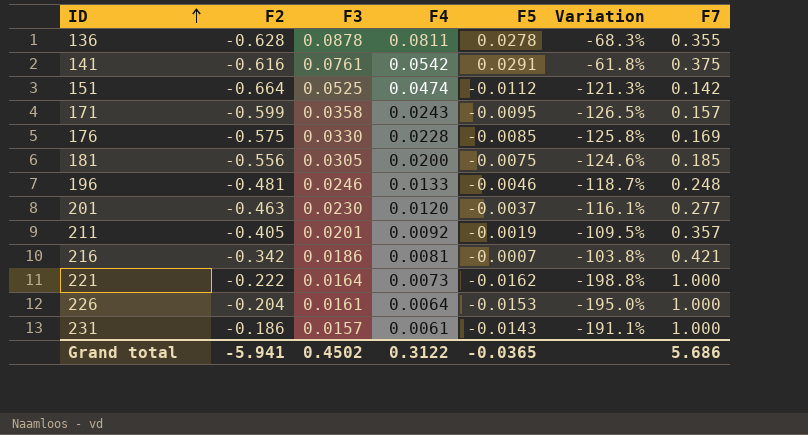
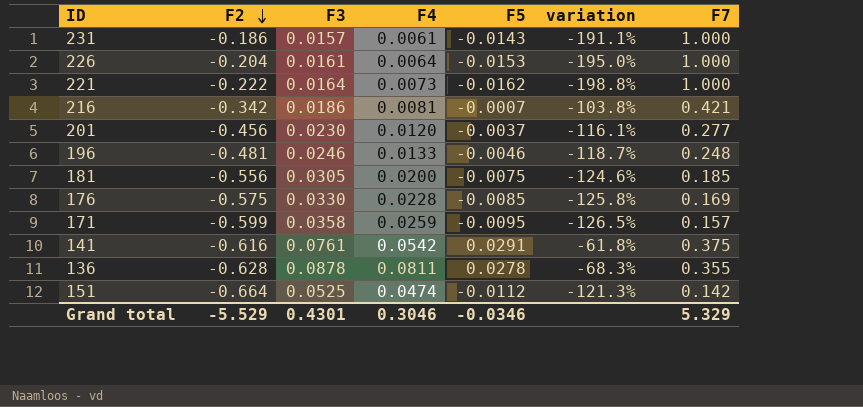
row order: ID ascending -> F2 descending
column name: Variation -> variation
row 211: -0.405 | 0.0201 | 0.0092 | -0.0019 | -109.5% | 0.357 -> none
201 | F2: -0.463 -> -0.456
171 | F4: 0.0243 -> 0.0259
Grand total | F2: -5.941 -> -5.529
Grand total | F3: 0.4502 -> 0.4301
Grand total | F4: 0.3122 -> 0.3046
Grand total | F5: -0.0365 -> -0.0346
Grand total | F7: 5.686 -> 5.329

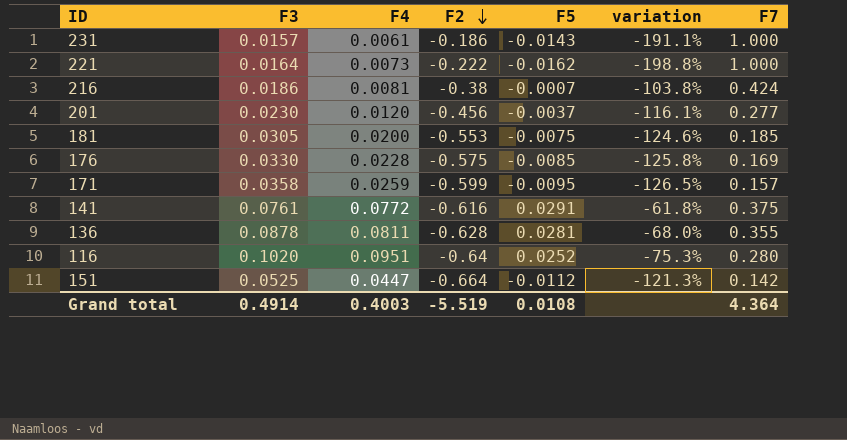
column F2 | position: 2 -> 4
row 226: -0.204 | 0.0161 | 0.0064 | -0.0153 | -195.0% | 1.000 -> none
row 196: -0.481 | 0.0246 | 0.0133 | -0.0046 | -118.7% | 0.248 -> none
216 | F2: -0.342 -> -0.38
216 | F7: 0.421 -> 0.424
181 | F2: -0.556 -> -0.553
141 | F4: 0.0542 -> 0.0772
136 | F5: 0.0278 -> 0.0281
136 | variation: -68.3% -> -68.0%
row 116: none -> 0.1020 | 0.0951 | -0.64 | 0.0252 | -75.3% | 0.280
151 | F4: 0.0474 -> 0.0447
Grand total | F3: 0.4301 -> 0.4914
Grand total | F4: 0.3046 -> 0.4003
Grand total | F2: -5.529 -> -5.519
Grand total | F5: -0.0346 -> 0.0108
Grand total | F7: 5.329 -> 4.364

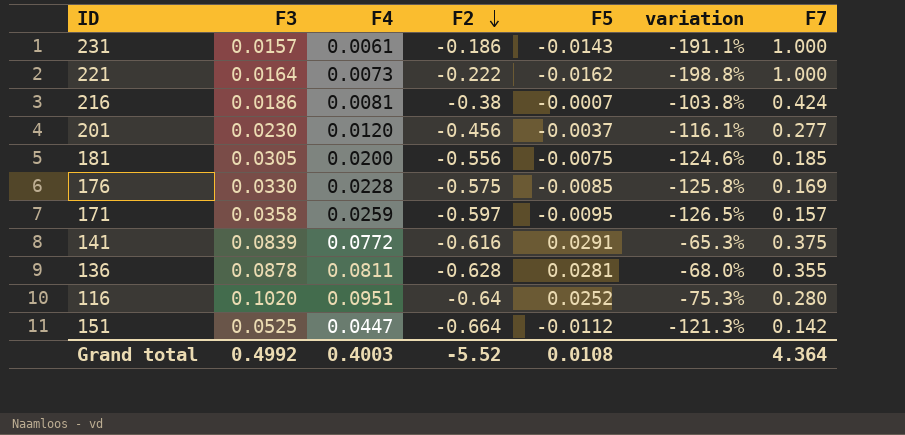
181 | F2: -0.553 -> -0.556
171 | F2: -0.599 -> -0.597
141 | F3: 0.0761 -> 0.0839
141 | variation: -61.8% -> -65.3%
Grand total | F3: 0.4914 -> 0.4992
Grand total | F2: -5.519 -> -5.52

